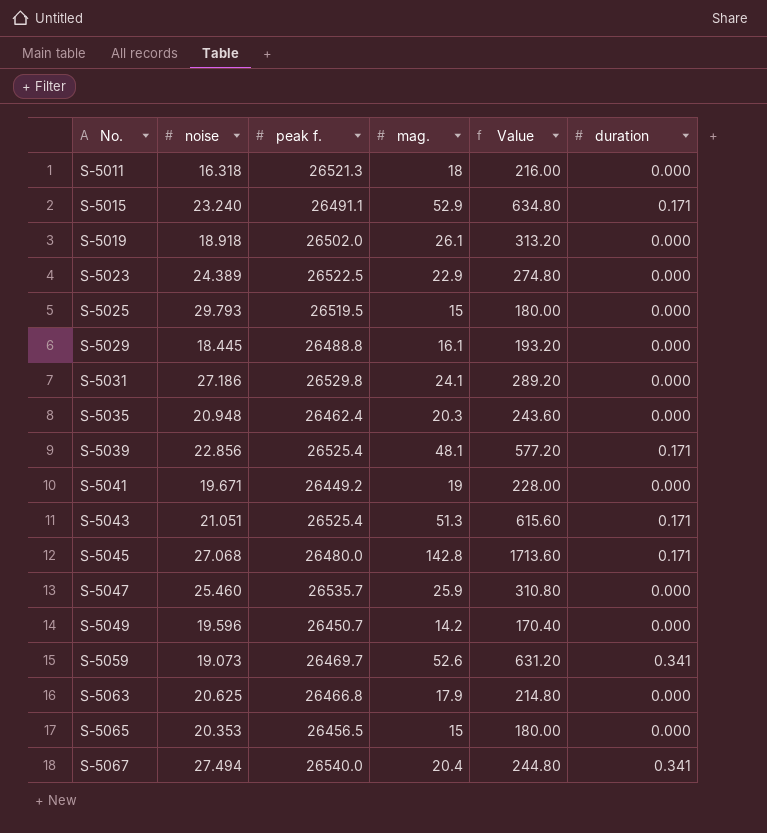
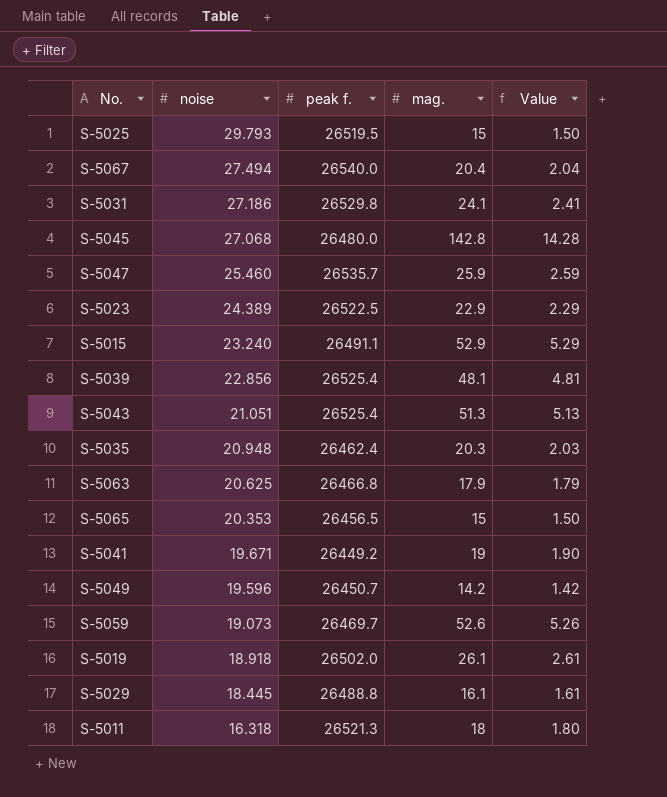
row order: No. ascending -> noise descending
column duration | position: 6 -> none
column Value | formula: [mag.] * 12 -> [mag.] * 0.1

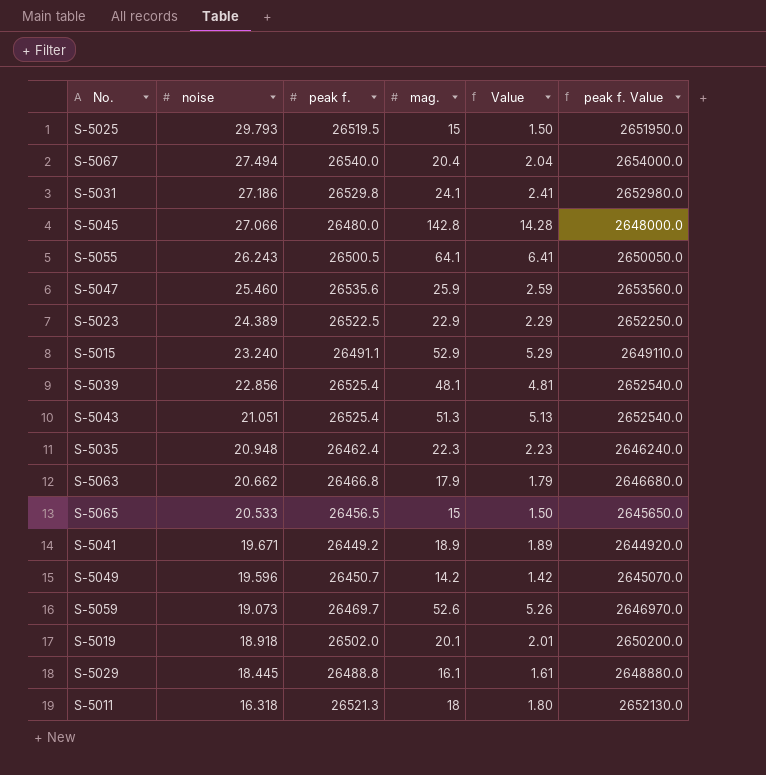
column peak f. Value | formula: none -> [peak f.] * 100
S-5045 | noise: 27.068 -> 27.066
row S-5055: none -> 26.243 | 26500.5 | 64.1 | 6.41 | 2650050.0
S-5047 | peak f.: 26535.7 -> 26535.6
S-5035 | mag.: 20.3 -> 22.3
S-5035 | Value: 2.03 -> 2.23
S-5063 | noise: 20.625 -> 20.662
S-5065 | noise: 20.353 -> 20.533
S-5041 | mag.: 19 -> 18.9
S-5041 | Value: 1.90 -> 1.89
S-5019 | mag.: 26.1 -> 20.1
S-5019 | Value: 2.61 -> 2.01

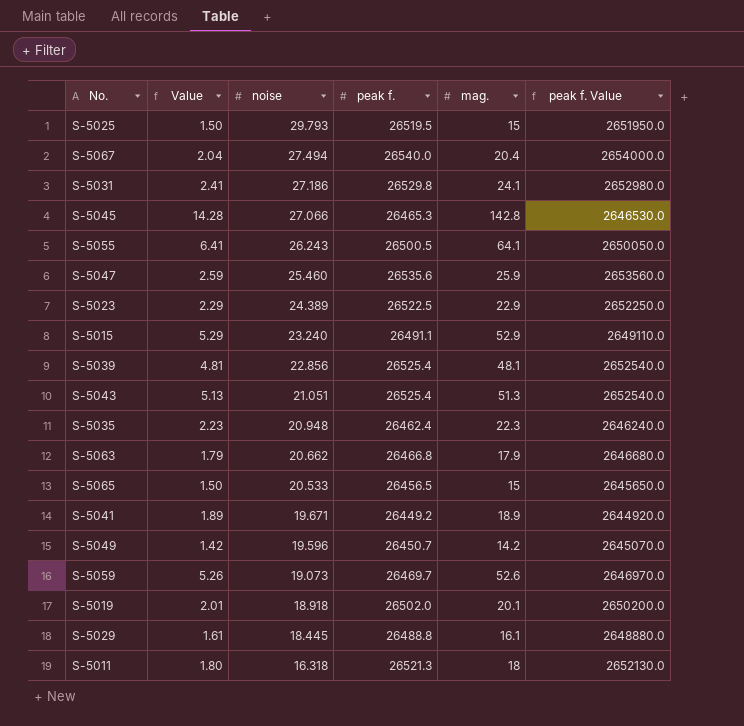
column Value | position: 5 -> 2
S-5045 | peak f.: 26480.0 -> 26465.3
S-5045 | peak f. Value: 2648000.0 -> 2646530.0

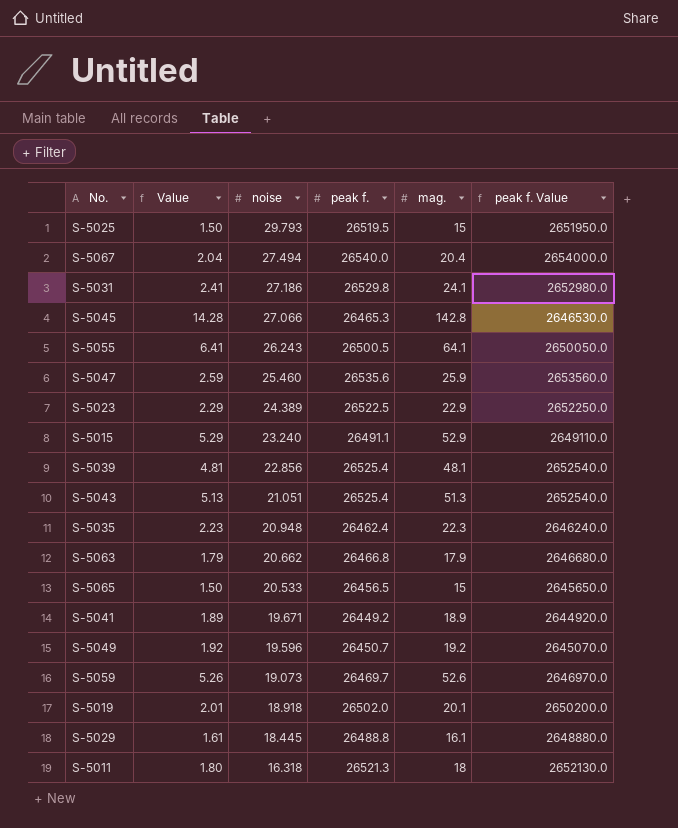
S-5049 | Value: 1.42 -> 1.92
S-5049 | mag.: 14.2 -> 19.2

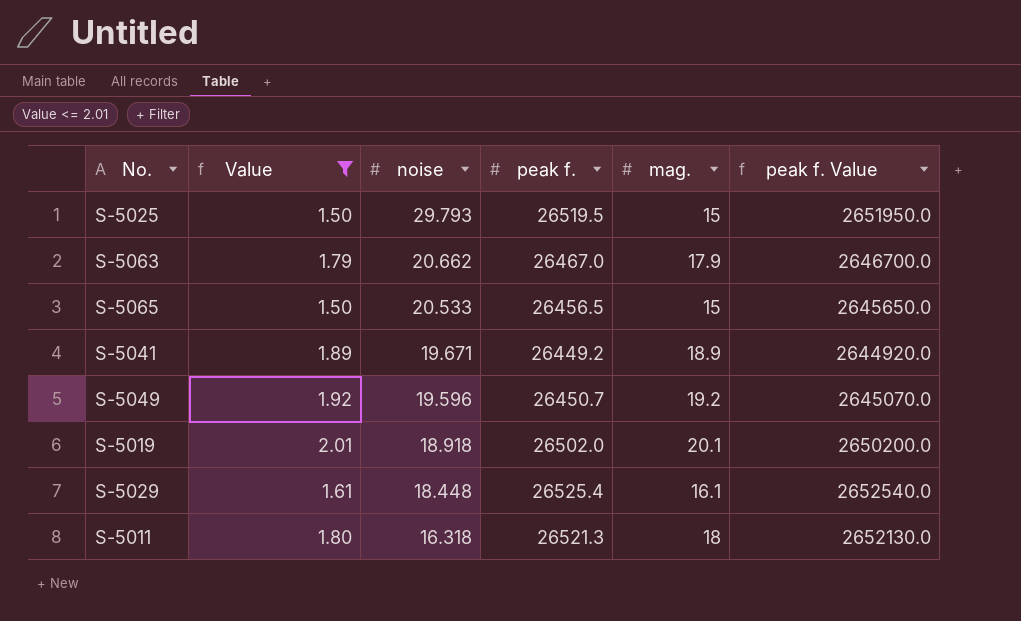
filter: none -> Value <= 2.01
S-5063 | peak f.: 26466.8 -> 26467.0
S-5063 | peak f. Value: 2646680.0 -> 2646700.0
S-5029 | noise: 18.445 -> 18.448
S-5029 | peak f.: 26488.8 -> 26525.4
S-5029 | peak f. Value: 2648880.0 -> 2652540.0

